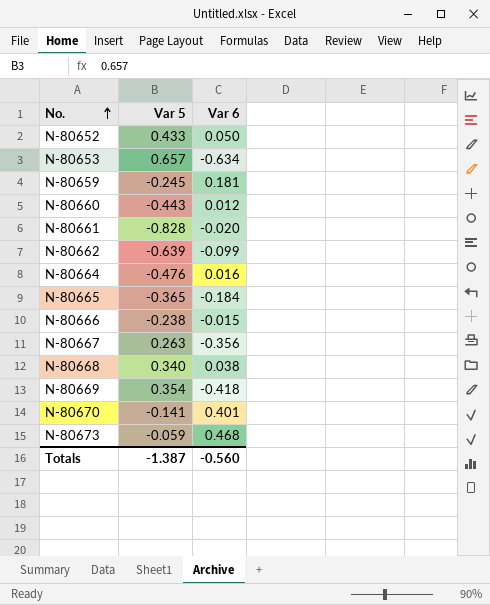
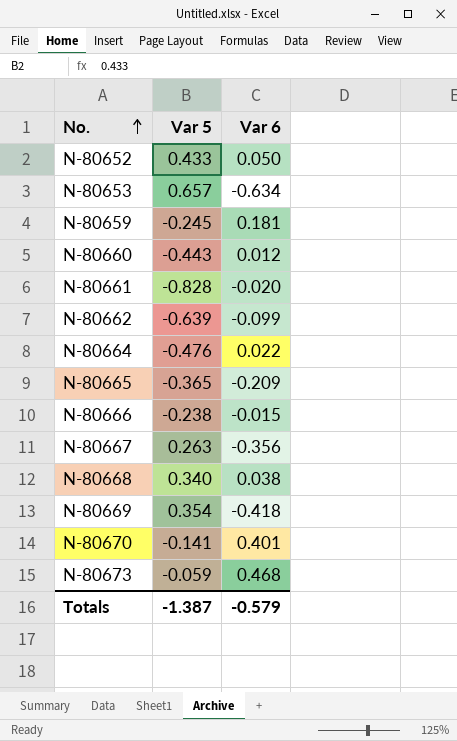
N-80664 | Var 6: 0.016 -> 0.022
N-80665 | Var 6: -0.184 -> -0.209
Totals | Var 6: -0.560 -> -0.579

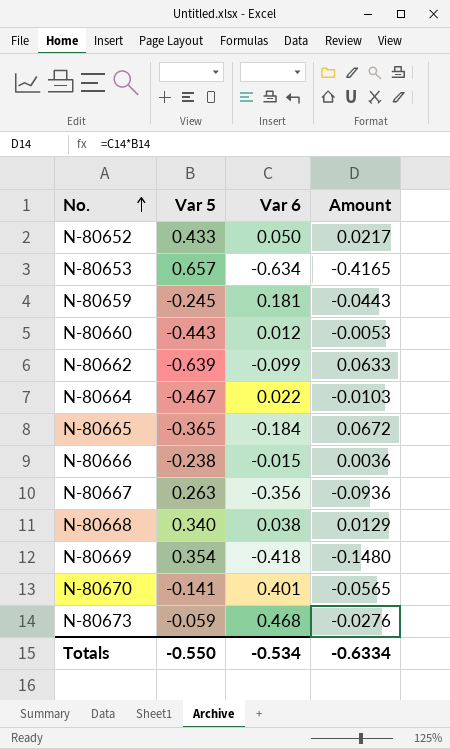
column Amount | formula: none -> [Var 5] * [Var 6]
row N-80661: -0.828 | -0.020 -> none
N-80664 | Var 5: -0.476 -> -0.467
N-80665 | Var 6: -0.209 -> -0.184
Totals | Var 5: -1.387 -> -0.550
Totals | Var 6: -0.579 -> -0.534

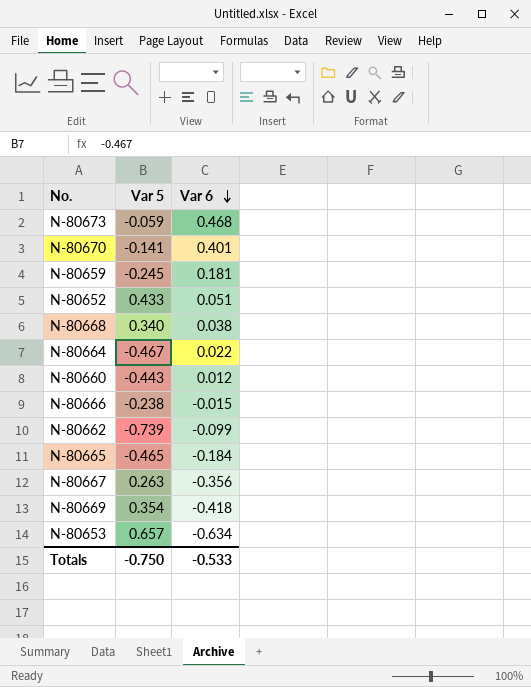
row order: No. ascending -> Var 6 descending
column Amount | formula: [Var 5] * [Var 6] -> none
N-80652 | Var 6: 0.050 -> 0.051
N-80662 | Var 5: -0.639 -> -0.739
N-80665 | Var 5: -0.365 -> -0.465
Totals | Var 5: -0.550 -> -0.750
Totals | Var 6: -0.534 -> -0.533

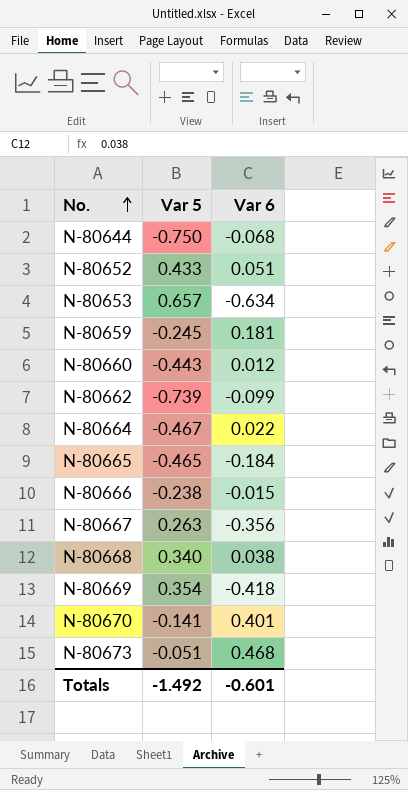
row order: Var 6 descending -> No. ascending
row N-80644: none -> -0.750 | -0.068
N-80673 | Var 5: -0.059 -> -0.051
Totals | Var 5: -0.750 -> -1.492
Totals | Var 6: -0.533 -> -0.601

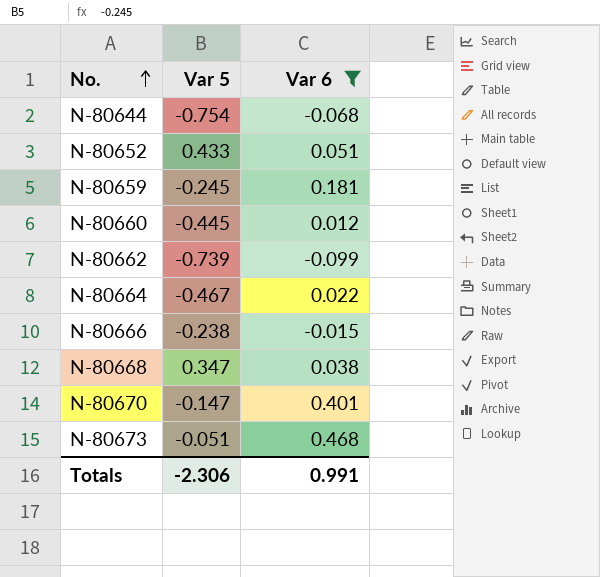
filter: none -> Var 6 >= -0.099
N-80644 | Var 5: -0.750 -> -0.754
N-80660 | Var 5: -0.443 -> -0.445
N-80668 | Var 5: 0.340 -> 0.347
N-80670 | Var 5: -0.141 -> -0.147
Totals | Var 5: -1.492 -> -2.306
Totals | Var 6: -0.601 -> 0.991

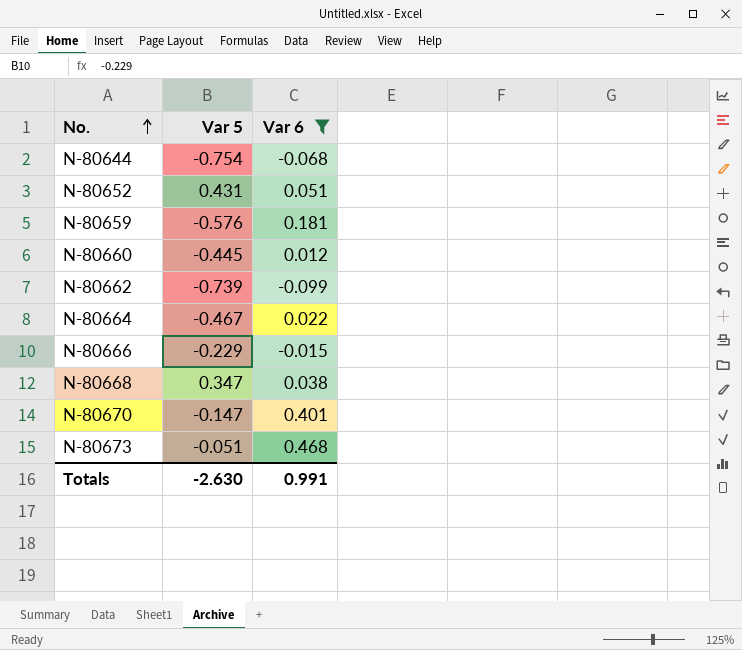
N-80652 | Var 5: 0.433 -> 0.431
N-80659 | Var 5: -0.245 -> -0.576
N-80666 | Var 5: -0.238 -> -0.229
Totals | Var 5: -2.306 -> -2.630

